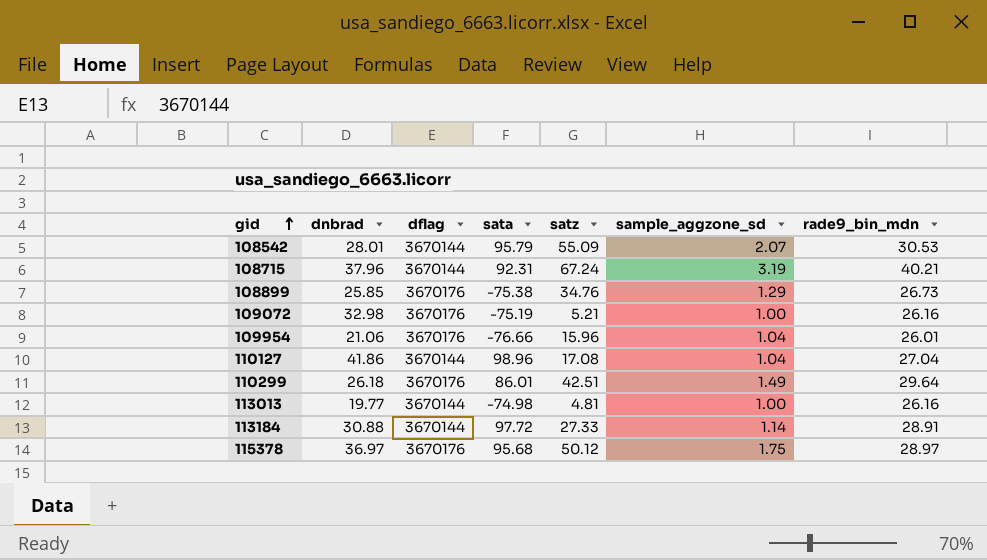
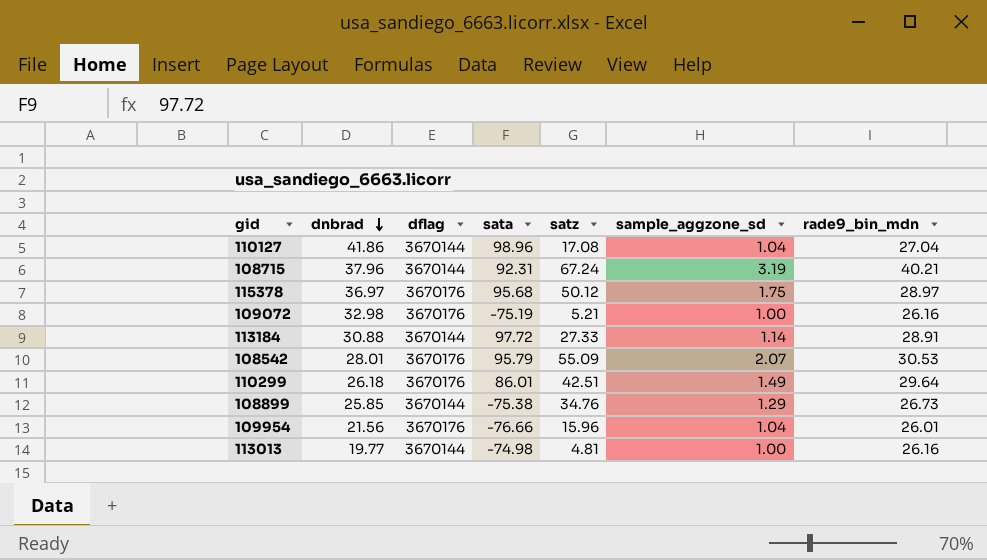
row order: gid ascending -> dnbrad descending
108542 | dflag: 3670144 -> 3670176
108899 | dflag: 3670176 -> 3670144
109954 | dnbrad: 21.06 -> 21.56

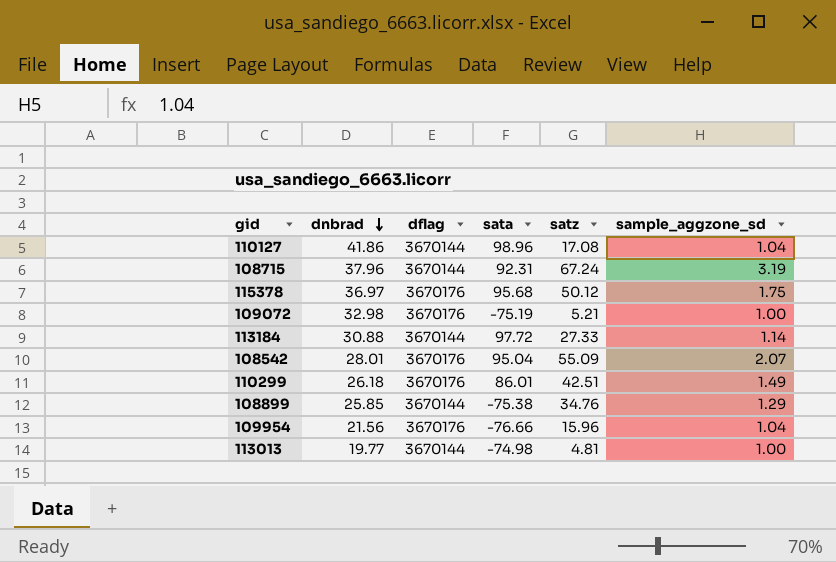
column rade9_bin_mdn | position: 7 -> none
108542 | sata: 95.79 -> 95.04

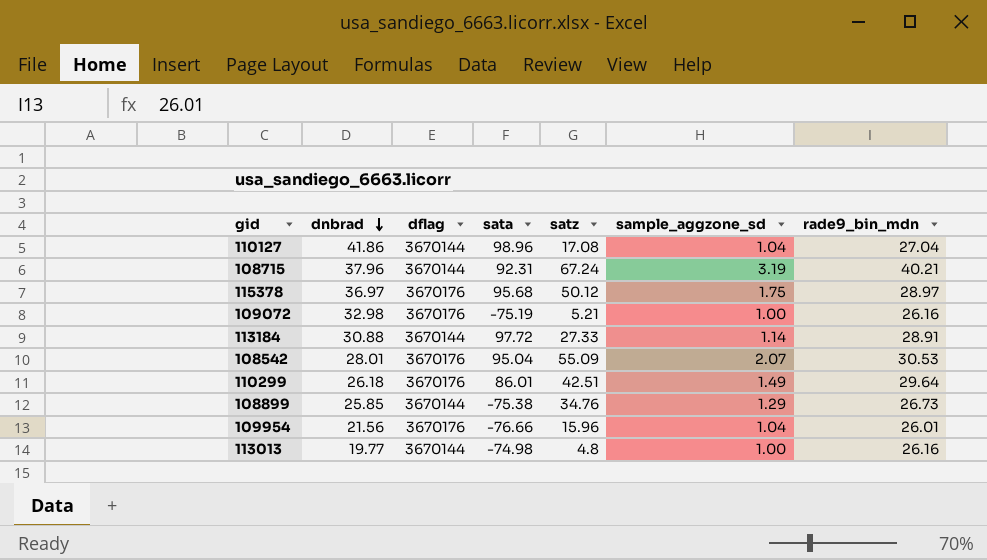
column rade9_bin_mdn | position: none -> 7
113013 | satz: 4.81 -> 4.8

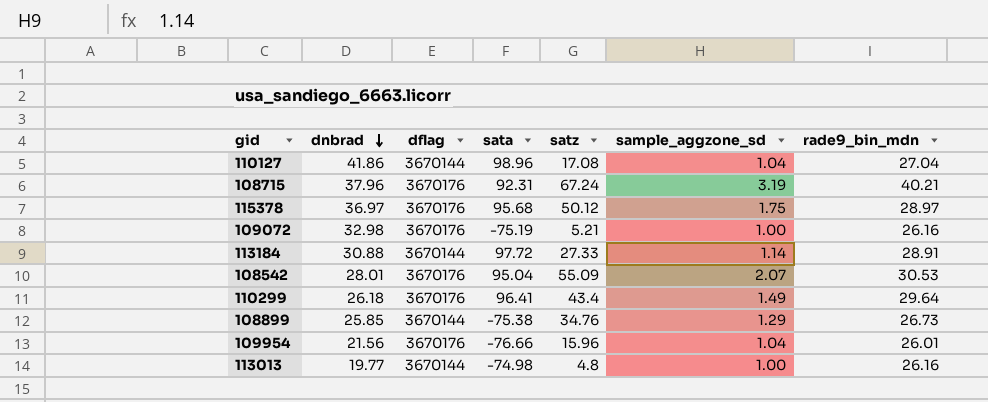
108715 | dflag: 3670144 -> 3670176
110299 | sata: 86.01 -> 96.41
110299 | satz: 42.51 -> 43.4

